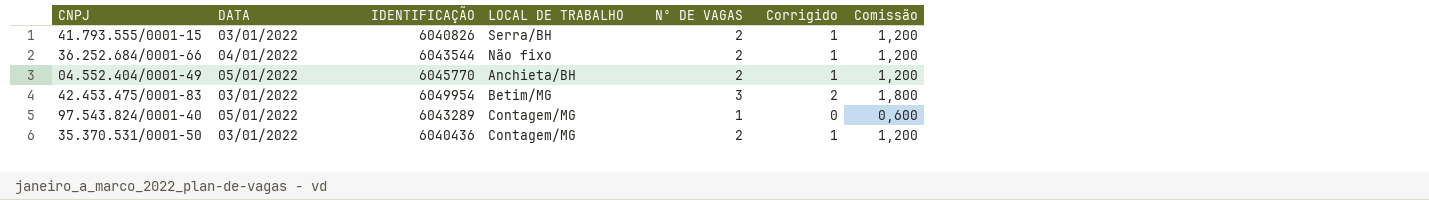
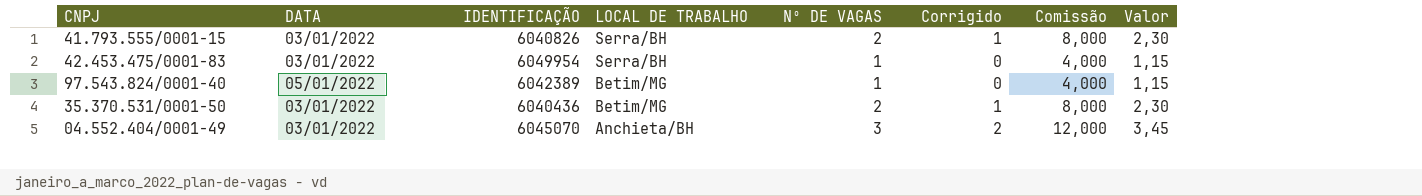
row order: none -> LOCAL DE TRABALHO descending
column Comissão | formula: [Nº DE VAGAS] * 0,6 -> [Nº DE VAGAS] * 4
column Valor | formula: none -> [Nº DE VAGAS] * 1,15
row 36.252.684/0001-66: 04/01/2022 | 6043544 | Não fixo | 2 | 1 | 1,200 -> none
42.453.475/0001-83 | LOCAL DE TRABALHO: Betim/MG -> Serra/BH
42.453.475/0001-83 | Nº DE VAGAS: 3 -> 1
42.453.475/0001-83 | Corrigido: 2 -> 0
97.543.824/0001-40 | IDENTIFICAÇÃO: 6043289 -> 6042389
97.543.824/0001-40 | LOCAL DE TRABALHO: Contagem/MG -> Betim/MG
35.370.531/0001-50 | LOCAL DE TRABALHO: Contagem/MG -> Betim/MG
04.552.404/0001-49 | DATA: 05/01/2022 -> 03/01/2022
04.552.404/0001-49 | IDENTIFICAÇÃO: 6045770 -> 6045070
04.552.404/0001-49 | Nº DE VAGAS: 2 -> 3
04.552.404/0001-49 | Corrigido: 1 -> 2

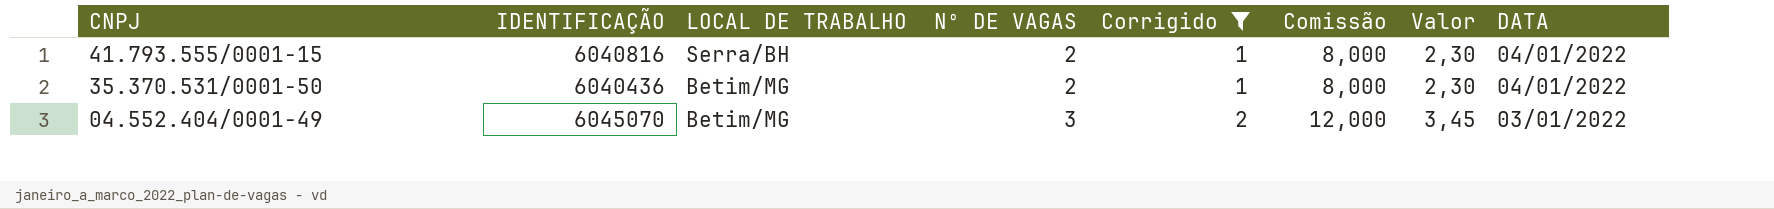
filter: none -> Corrigido != 0
column DATA | position: 2 -> 8
41.793.555/0001-15 | IDENTIFICAÇÃO: 6040826 -> 6040816
41.793.555/0001-15 | DATA: 03/01/2022 -> 04/01/2022
35.370.531/0001-50 | DATA: 03/01/2022 -> 04/01/2022
04.552.404/0001-49 | LOCAL DE TRABALHO: Anchieta/BH -> Betim/MG

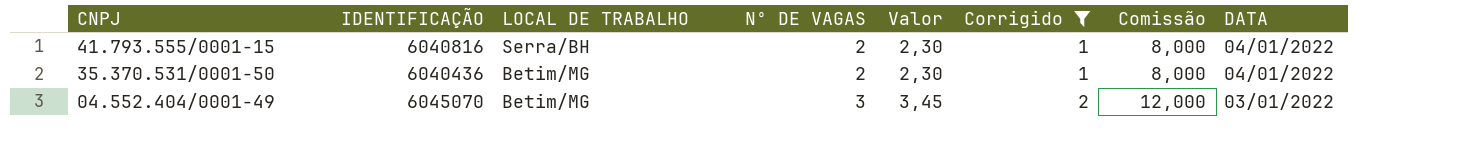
column Valor | position: 7 -> 5

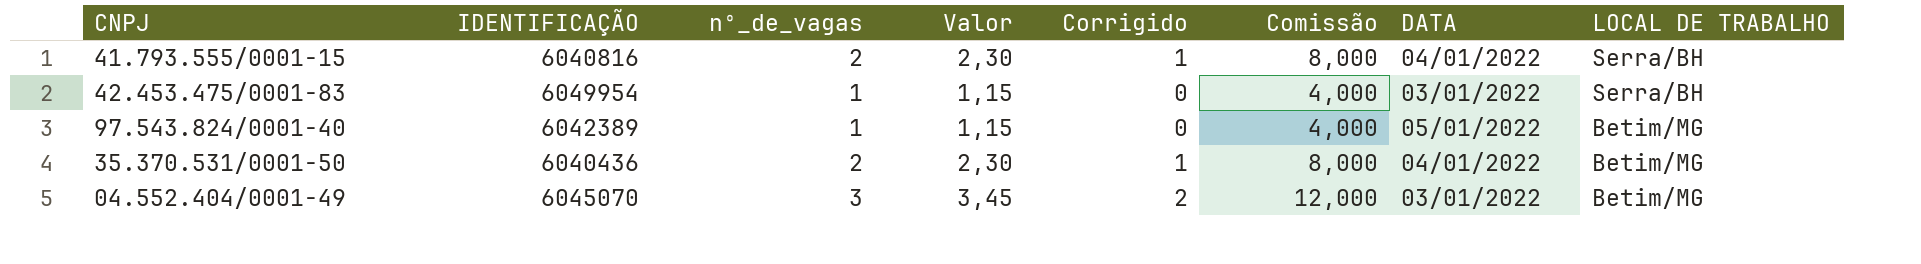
filter: Corrigido != 0 -> none
column name: Nº DE VAGAS -> nº_de_vagas
column LOCAL DE TRABALHO | position: 3 -> 8

